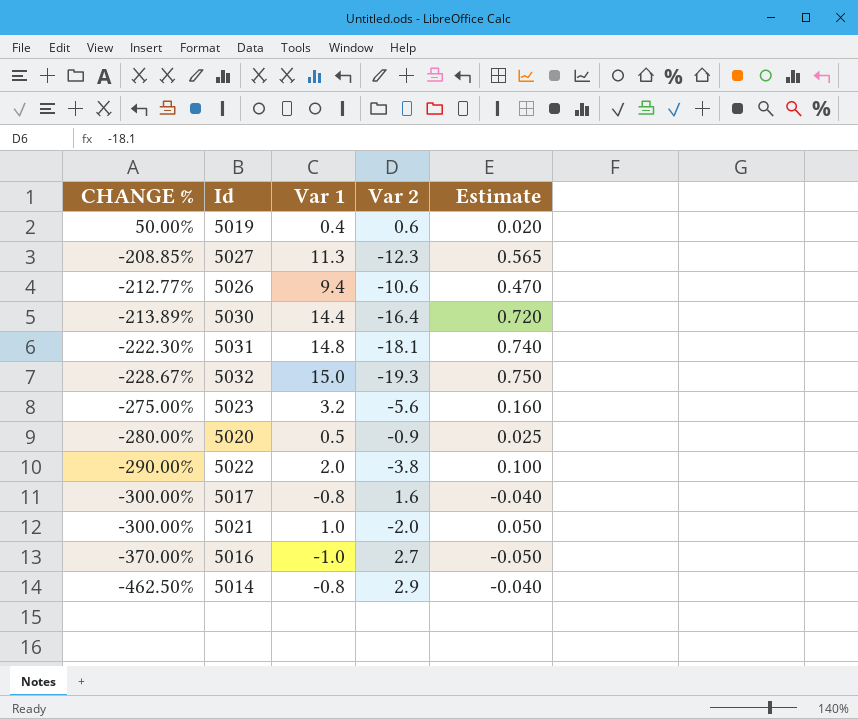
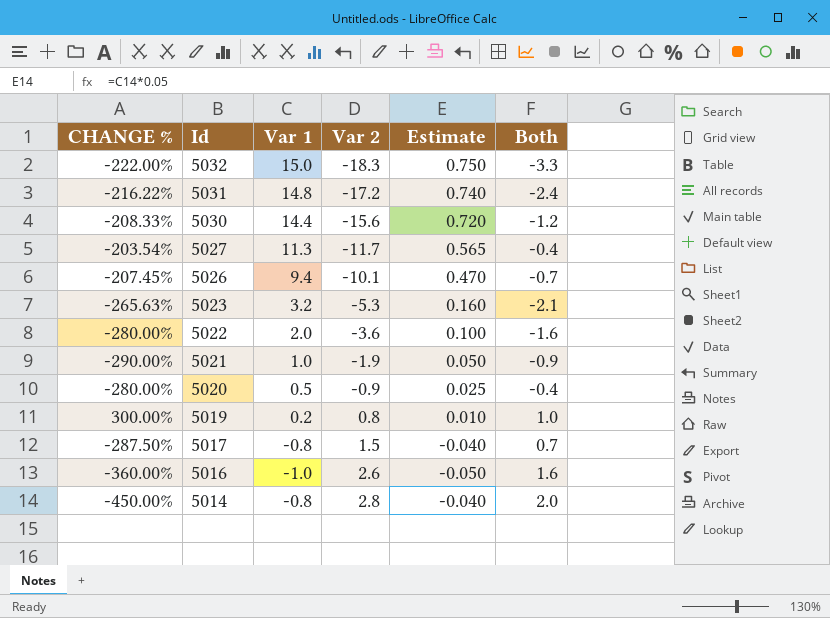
row order: CHANGE % descending -> Id descending
column Both | formula: none -> [Var 1] + [Var 2]
5032 | CHANGE %: -228.67% -> -222.00%
5032 | Var 2: -19.3 -> -18.3
5031 | CHANGE %: -222.30% -> -216.22%
5031 | Var 2: -18.1 -> -17.2
5030 | CHANGE %: -213.89% -> -208.33%
5030 | Var 2: -16.4 -> -15.6
5027 | CHANGE %: -208.85% -> -203.54%
5027 | Var 2: -12.3 -> -11.7
5026 | CHANGE %: -212.77% -> -207.45%
5026 | Var 2: -10.6 -> -10.1
5023 | CHANGE %: -275.00% -> -265.63%
5023 | Var 2: -5.6 -> -5.3
5022 | CHANGE %: -290.00% -> -280.00%
5022 | Var 2: -3.8 -> -3.6
5021 | CHANGE %: -300.00% -> -290.00%
5021 | Var 2: -2.0 -> -1.9
5019 | CHANGE %: 50.00% -> 300.00%
5019 | Var 1: 0.4 -> 0.2
5019 | Var 2: 0.6 -> 0.8
5019 | Estimate: 0.020 -> 0.010
5017 | CHANGE %: -300.00% -> -287.50%
5017 | Var 2: 1.6 -> 1.5
5016 | CHANGE %: -370.00% -> -360.00%
5016 | Var 2: 2.7 -> 2.6
5014 | CHANGE %: -462.50% -> -450.00%
5014 | Var 2: 2.9 -> 2.8

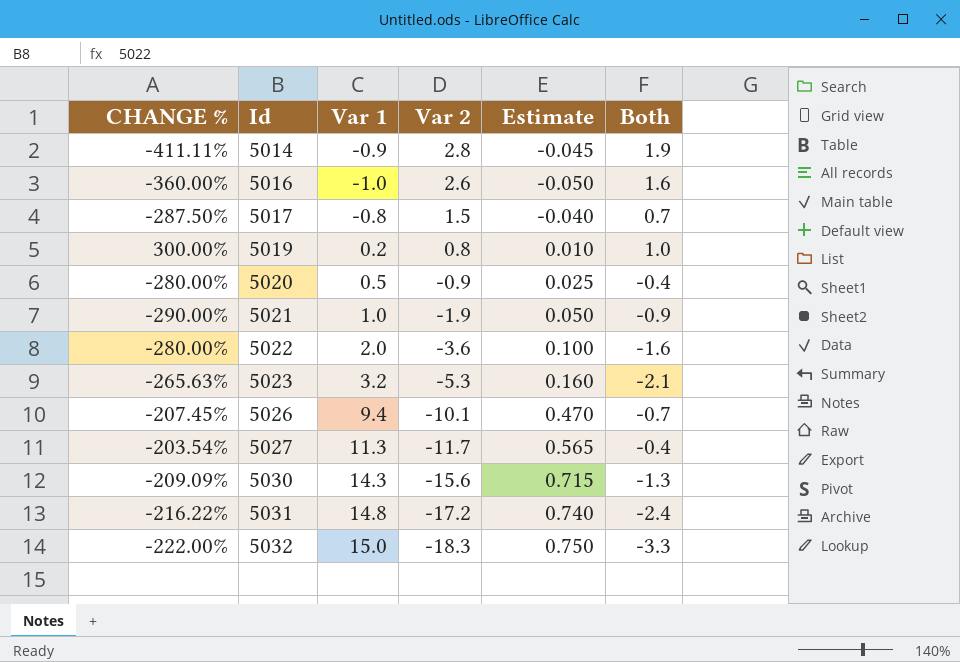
row order: Id descending -> Id ascending
5014 | CHANGE %: -450.00% -> -411.11%
5014 | Var 1: -0.8 -> -0.9
5014 | Estimate: -0.040 -> -0.045
5014 | Both: 2.0 -> 1.9
5030 | CHANGE %: -208.33% -> -209.09%
5030 | Var 1: 14.4 -> 14.3
5030 | Estimate: 0.720 -> 0.715
5030 | Both: -1.2 -> -1.3

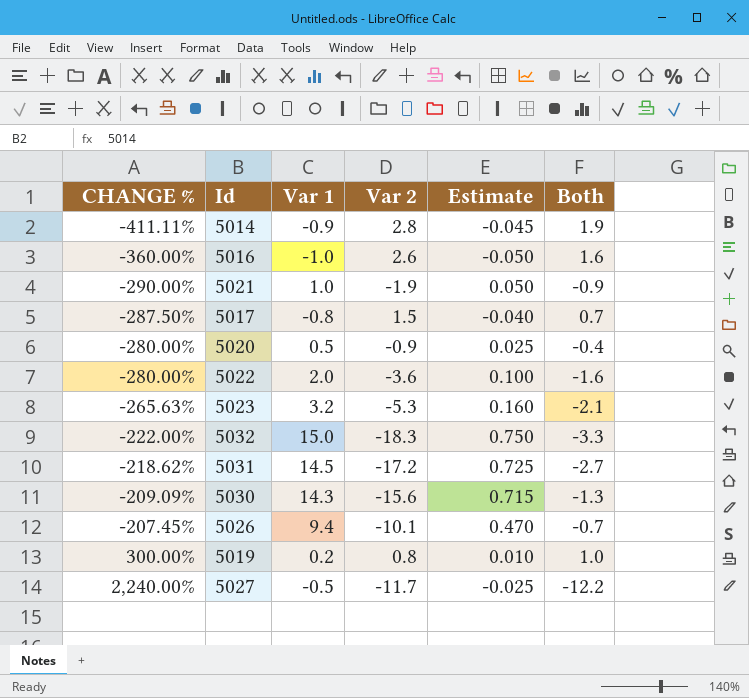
row order: Id ascending -> CHANGE % ascending
5031 | CHANGE %: -216.22% -> -218.62%
5031 | Var 1: 14.8 -> 14.5
5031 | Estimate: 0.740 -> 0.725
5031 | Both: -2.4 -> -2.7
5027 | CHANGE %: -203.54% -> 2,240.00%
5027 | Var 1: 11.3 -> -0.5
5027 | Estimate: 0.565 -> -0.025
5027 | Both: -0.4 -> -12.2

